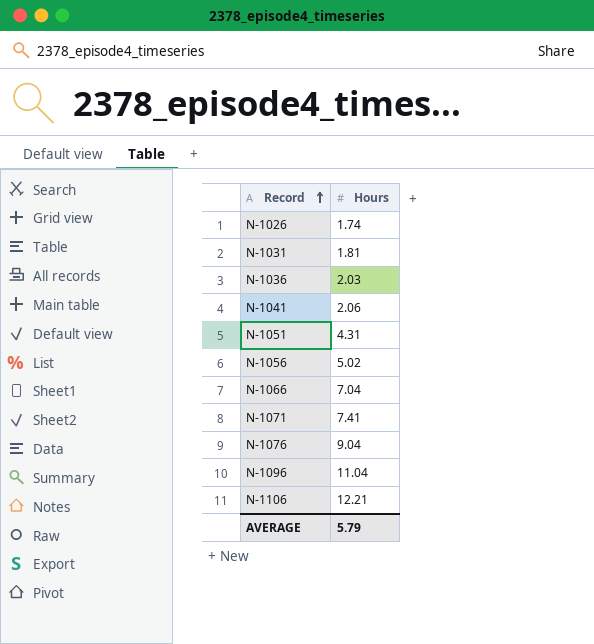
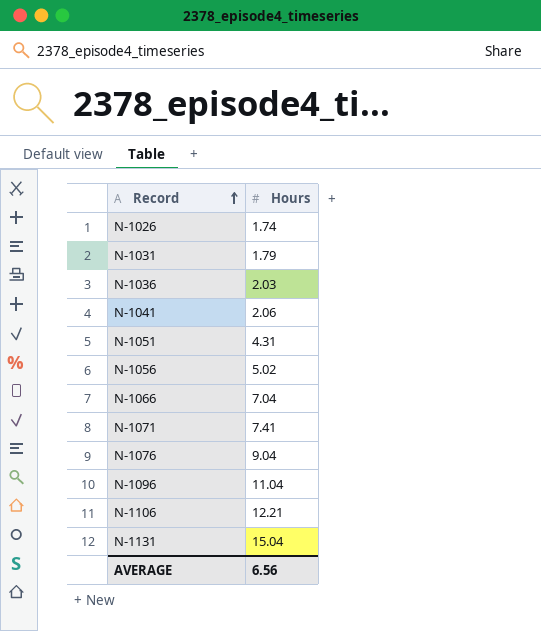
N-1031 | Hours: 1.81 -> 1.79
row N-1131: none -> 15.04
AVERAGE | Hours: 5.79 -> 6.56

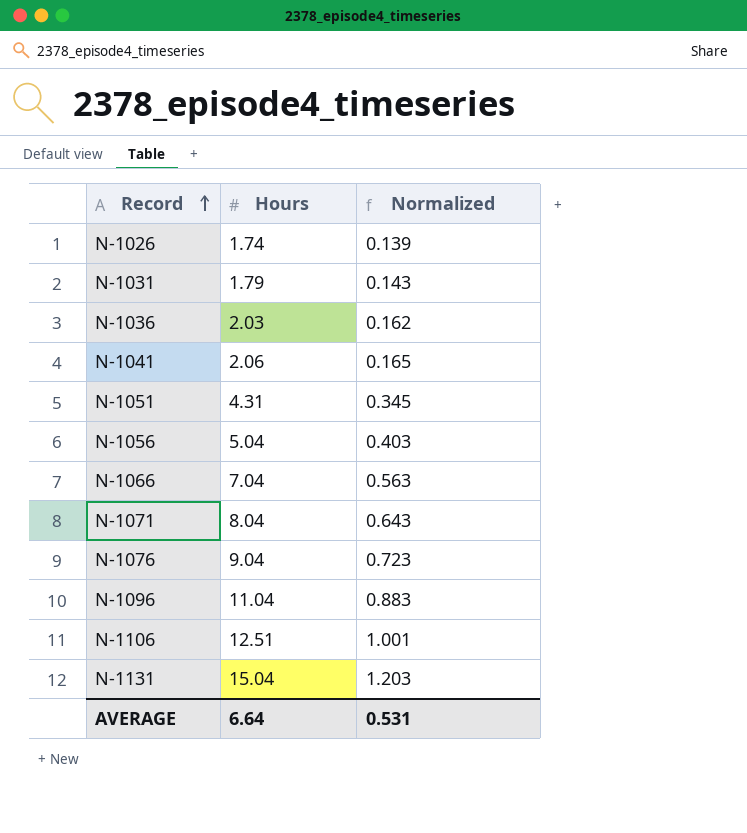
column Normalized | formula: none -> [Hours] * 0.08
N-1056 | Hours: 5.02 -> 5.04
N-1071 | Hours: 7.41 -> 8.04
N-1106 | Hours: 12.21 -> 12.51
AVERAGE | Hours: 6.56 -> 6.64

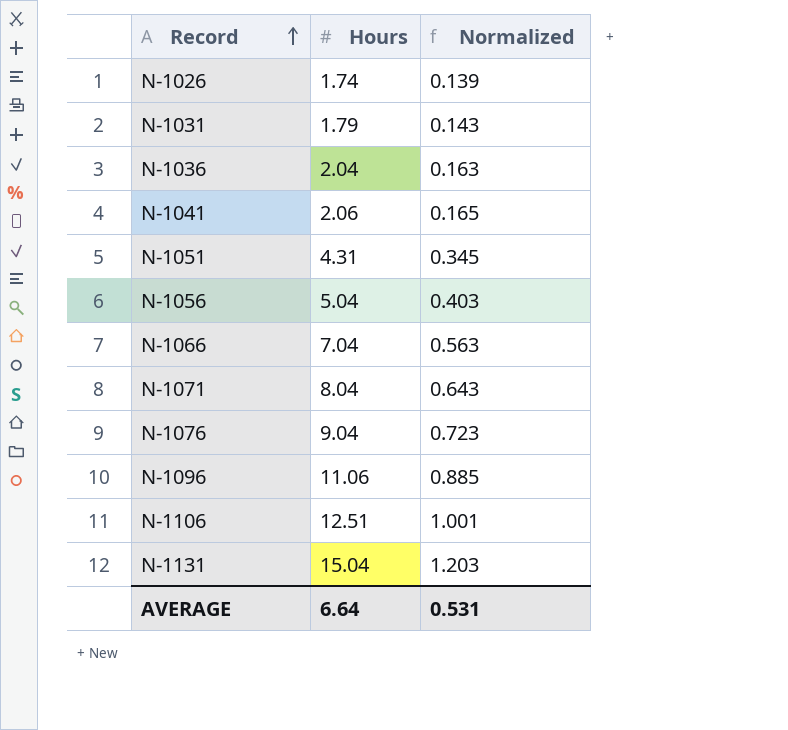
N-1036 | Hours: 2.03 -> 2.04
N-1036 | Normalized: 0.162 -> 0.163
N-1096 | Hours: 11.04 -> 11.06
N-1096 | Normalized: 0.883 -> 0.885

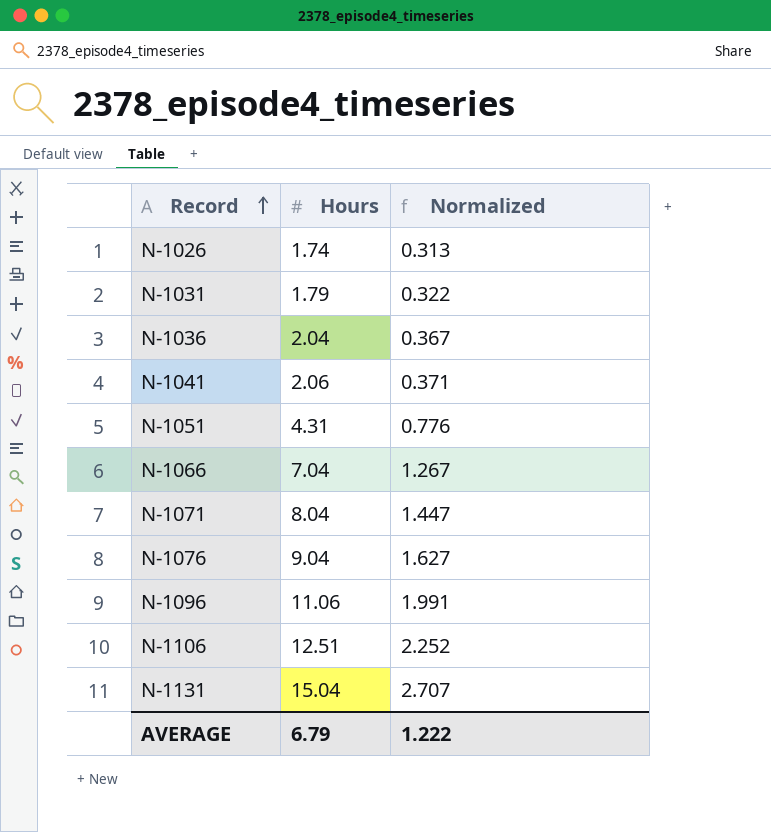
column Normalized | formula: [Hours] * 0.08 -> [Hours] * 0.18
row N-1056: 5.04 | 0.403 -> none
AVERAGE | Hours: 6.64 -> 6.79
AVERAGE | Normalized: 0.531 -> 1.222

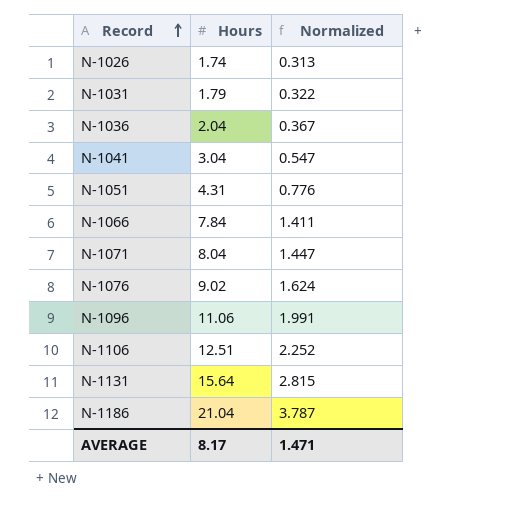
N-1041 | Hours: 2.06 -> 3.04
N-1041 | Normalized: 0.371 -> 0.547
N-1066 | Hours: 7.04 -> 7.84
N-1066 | Normalized: 1.267 -> 1.411
N-1076 | Hours: 9.04 -> 9.02
N-1076 | Normalized: 1.627 -> 1.624
N-1131 | Hours: 15.04 -> 15.64
N-1131 | Normalized: 2.707 -> 2.815
row N-1186: none -> 21.04 | 3.787
AVERAGE | Hours: 6.79 -> 8.17
AVERAGE | Normalized: 1.222 -> 1.471

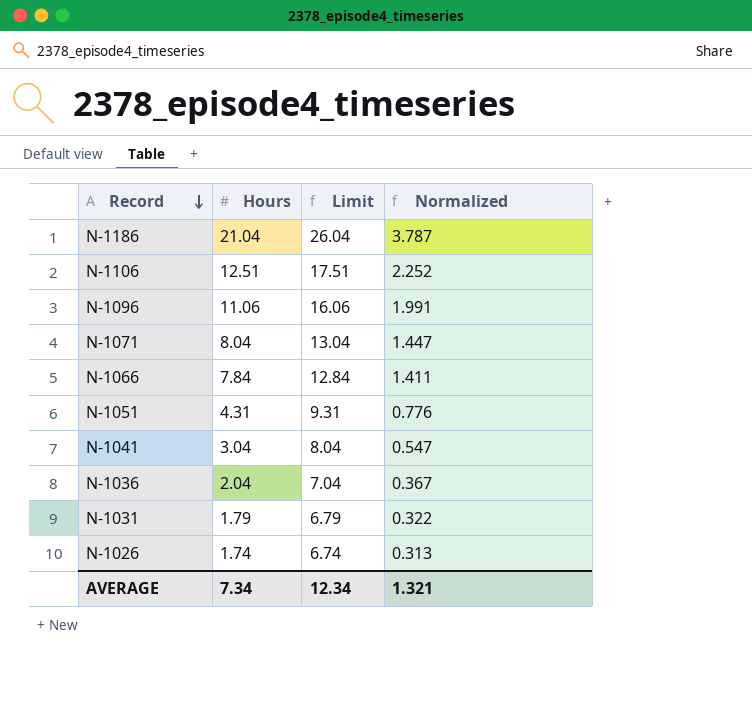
row order: Record ascending -> Record descending
column Limit | formula: none -> [Hours] + 5
row N-1076: 9.02 | 1.624 -> none
row N-1131: 15.64 | 2.815 -> none
AVERAGE | Hours: 8.17 -> 7.34
AVERAGE | Normalized: 1.471 -> 1.321

